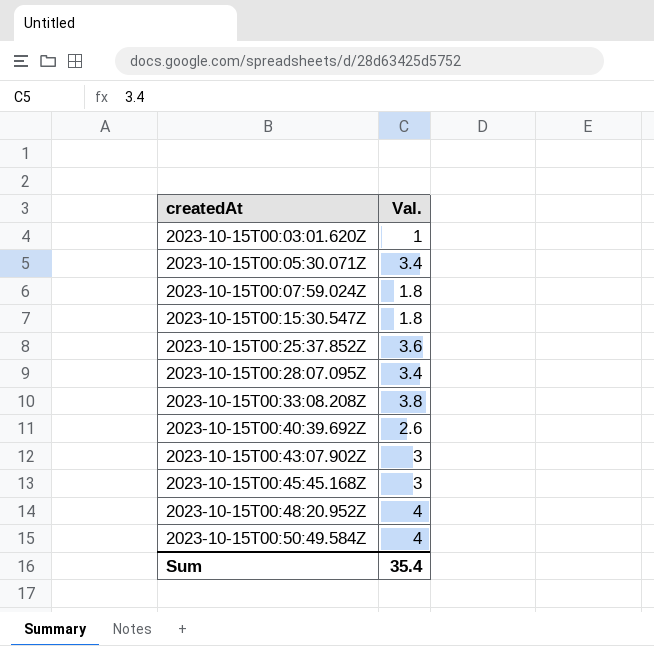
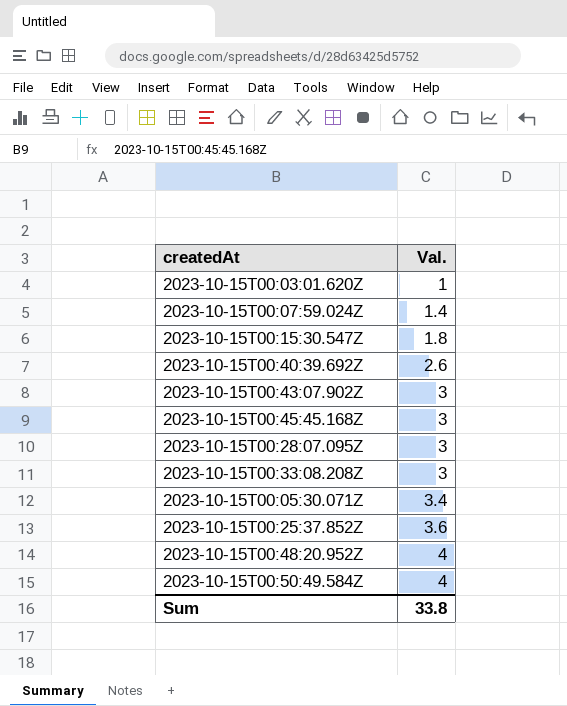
row order: createdAt ascending -> Val. ascending
2023-10-15T00:07:59.024Z | Val.: 1.8 -> 1.4
2023-10-15T00:28:07.095Z | Val.: 3.4 -> 3
2023-10-15T00:33:08.208Z | Val.: 3.8 -> 3
Sum | Val.: 35.4 -> 33.8

